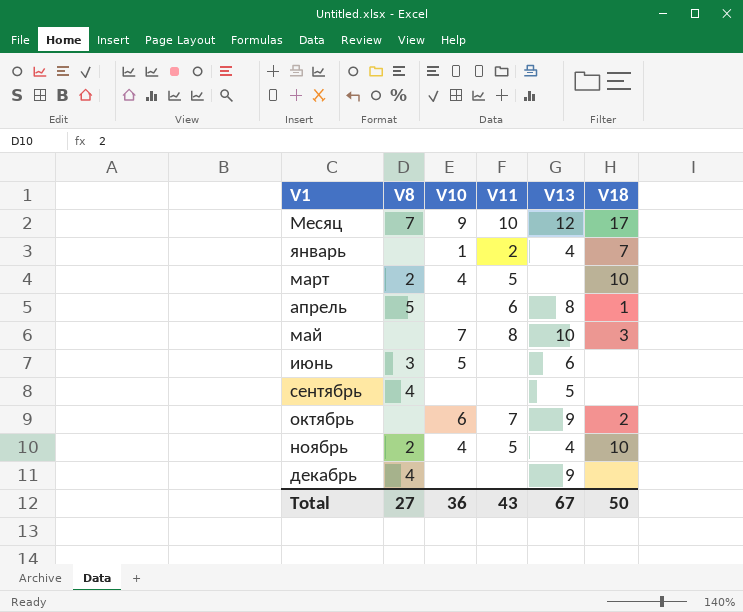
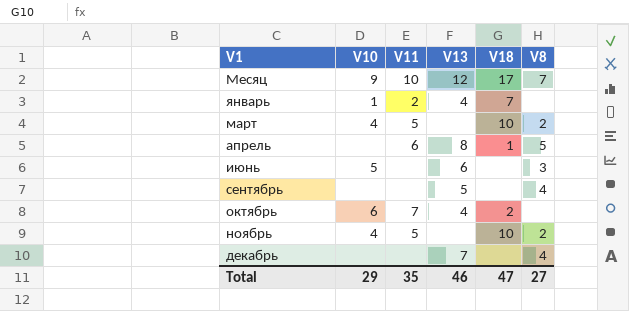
column V8 | position: 2 -> 6
row май: none | 7 | 8 | 10 | 3 -> none
октябрь | V13: 9 -> 4
ноябрь | V13: 4 -> none
декабрь | V13: 9 -> 7
Total | V10: 36 -> 29
Total | V11: 43 -> 35
Total | V13: 67 -> 46
Total | V18: 50 -> 47

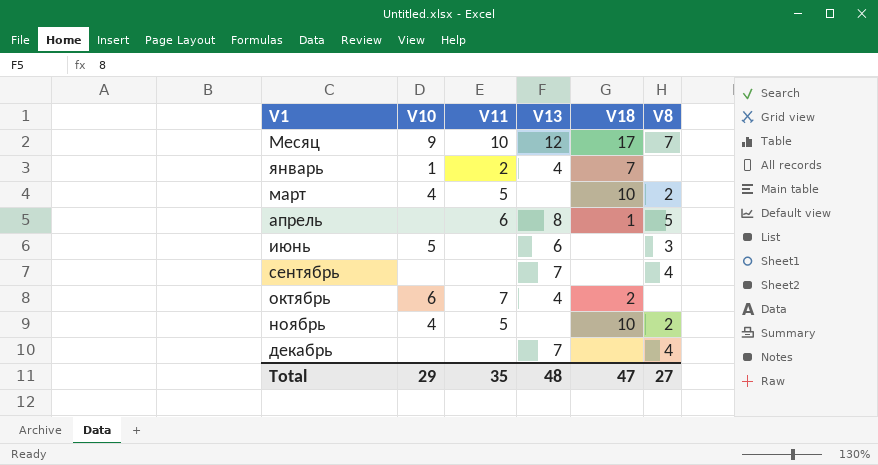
сентябрь | V13: 5 -> 7
Total | V13: 46 -> 48

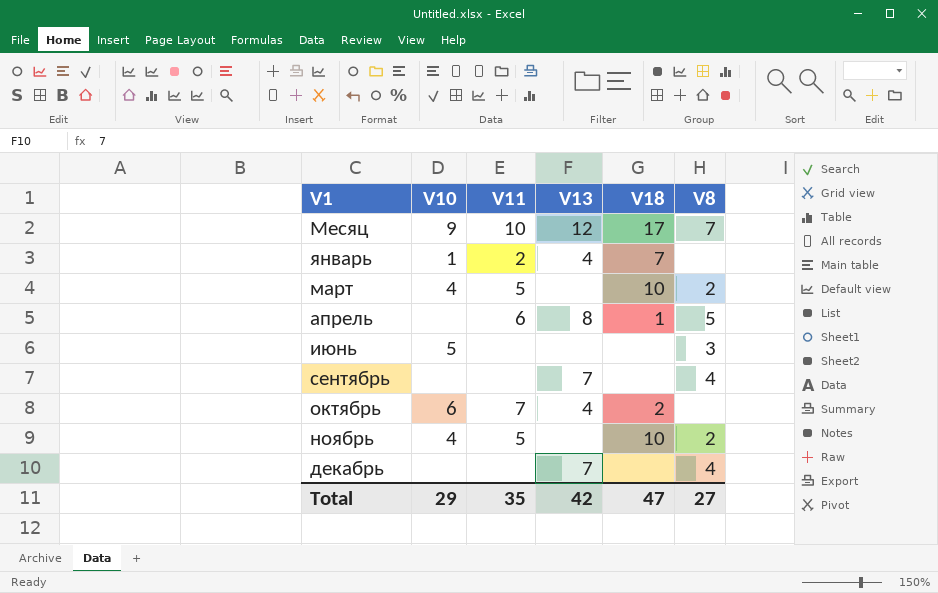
июнь | V13: 6 -> none
Total | V13: 48 -> 42

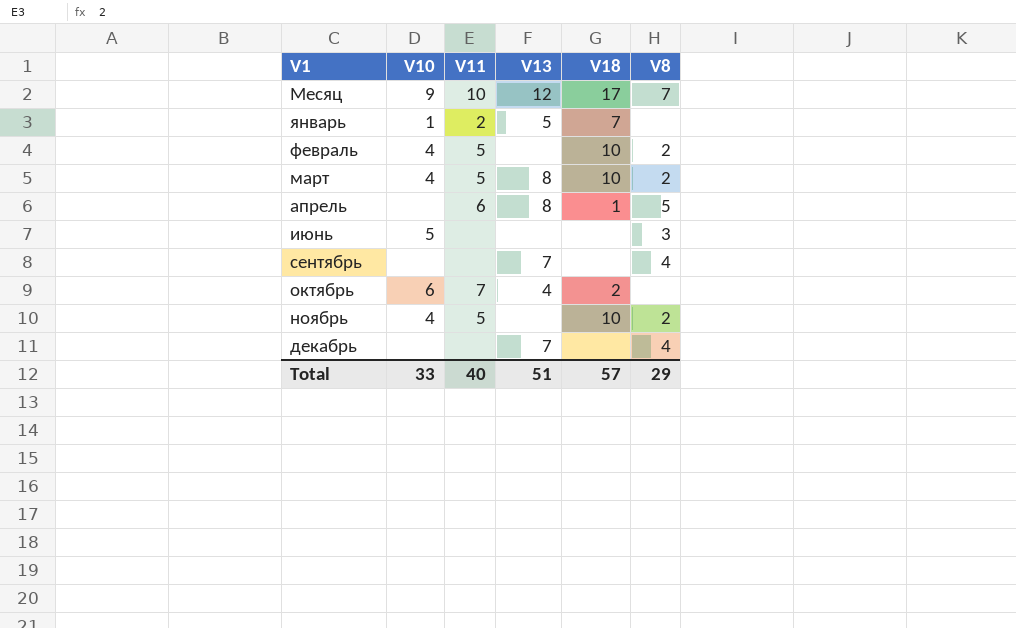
январь | V13: 4 -> 5
row февраль: none -> 4 | 5 | none | 10 | 2
март | V13: none -> 8
Total | V10: 29 -> 33
Total | V11: 35 -> 40
Total | V13: 42 -> 51
Total | V18: 47 -> 57
Total | V8: 27 -> 29

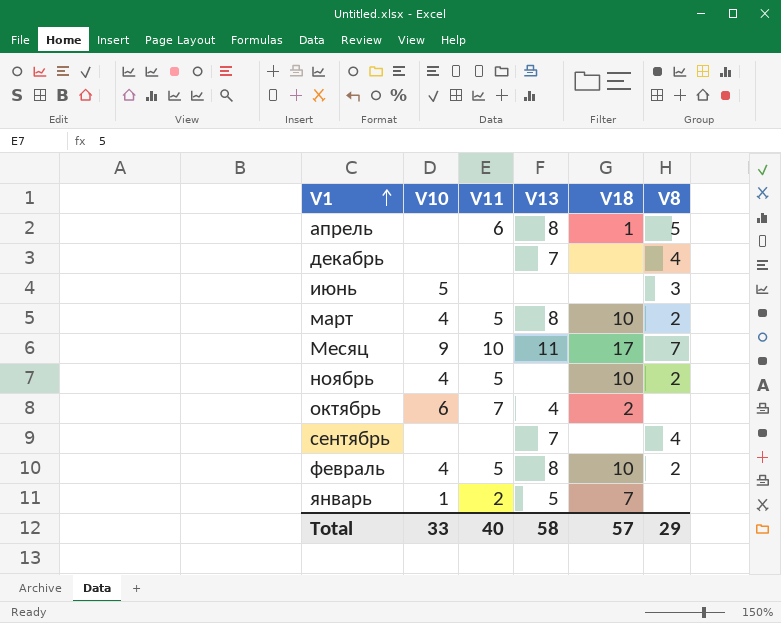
row order: none -> V1 ascending
Месяц | V13: 12 -> 11
февраль | V13: none -> 8
Total | V13: 51 -> 58

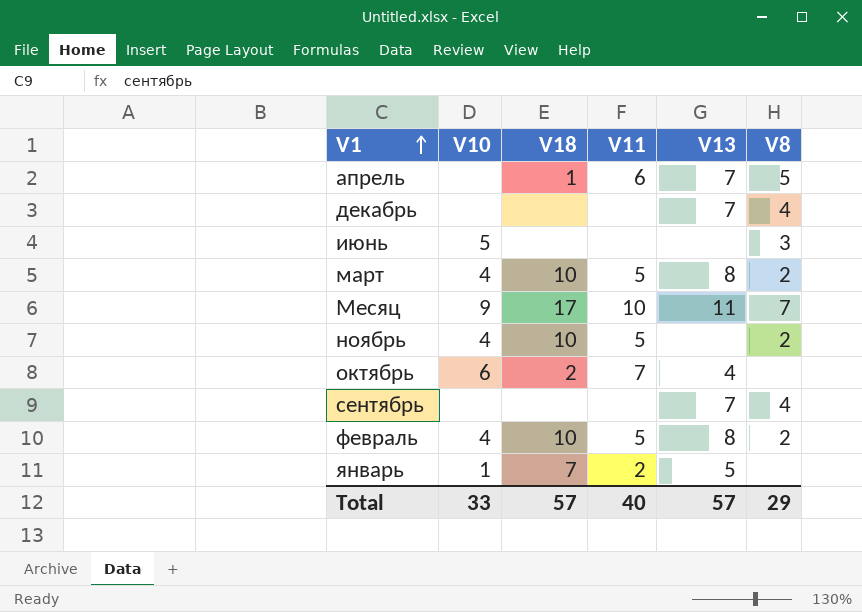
column V18 | position: 5 -> 3
апрель | V13: 8 -> 7
Total | V13: 58 -> 57

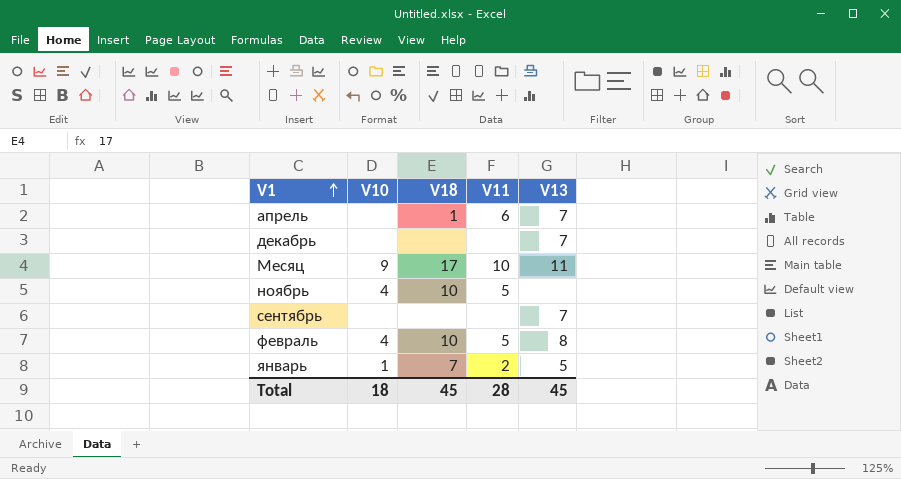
column V8 | position: 6 -> none
row июнь: 5 | none | none | none | 3 -> none
row март: 4 | 10 | 5 | 8 | 2 -> none
row октябрь: 6 | 2 | 7 | 4 | none -> none
Total | V10: 33 -> 18
Total | V18: 57 -> 45
Total | V11: 40 -> 28
Total | V13: 57 -> 45

